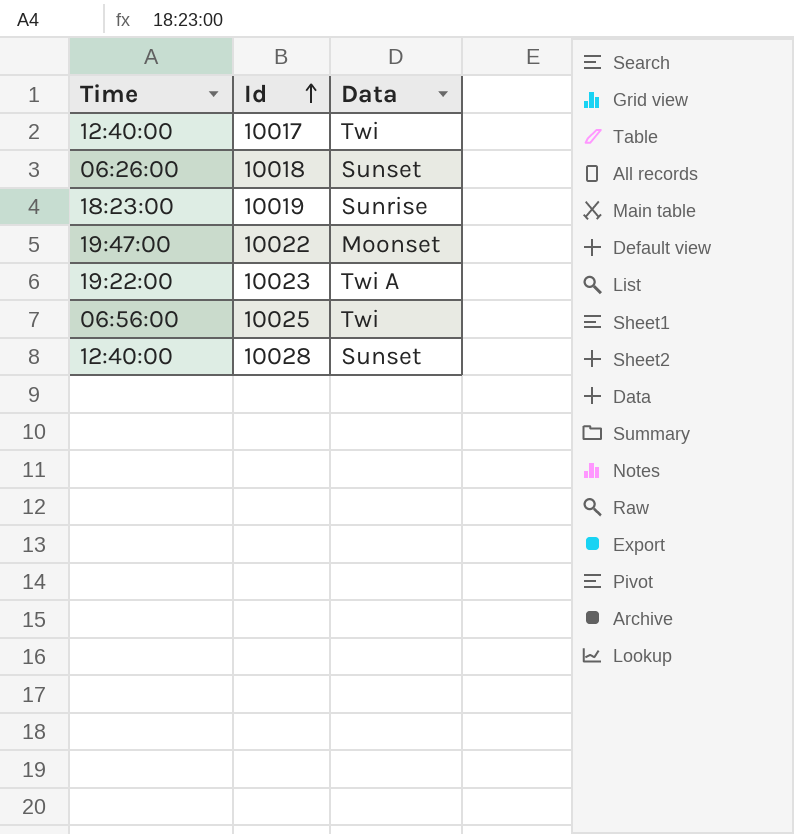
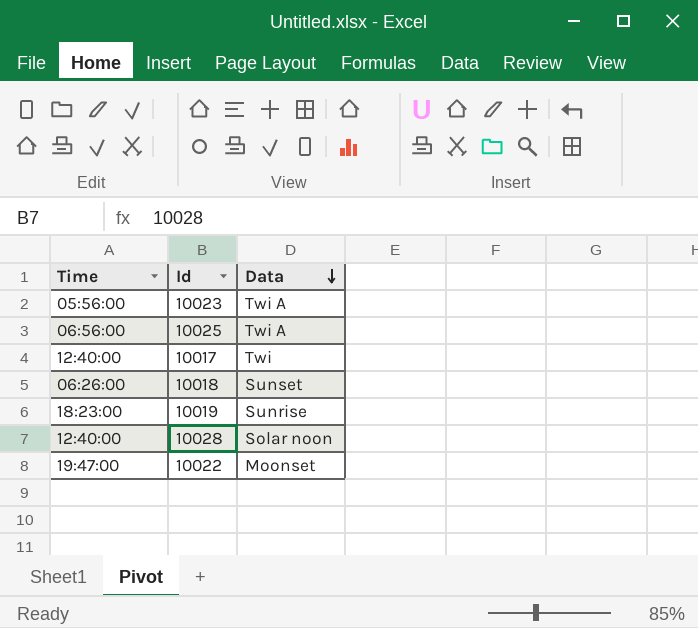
row order: Id ascending -> Data descending
10023 | Time: 19:22:00 -> 05:56:00
10025 | Data: Twi -> Twi A
10028 | Data: Sunset -> Solar noon

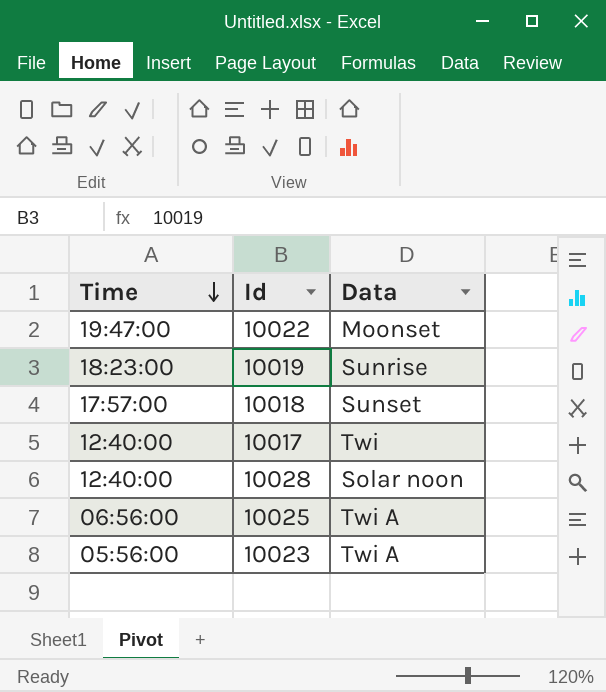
row order: Data descending -> Time descending
10018 | Time: 06:26:00 -> 17:57:00

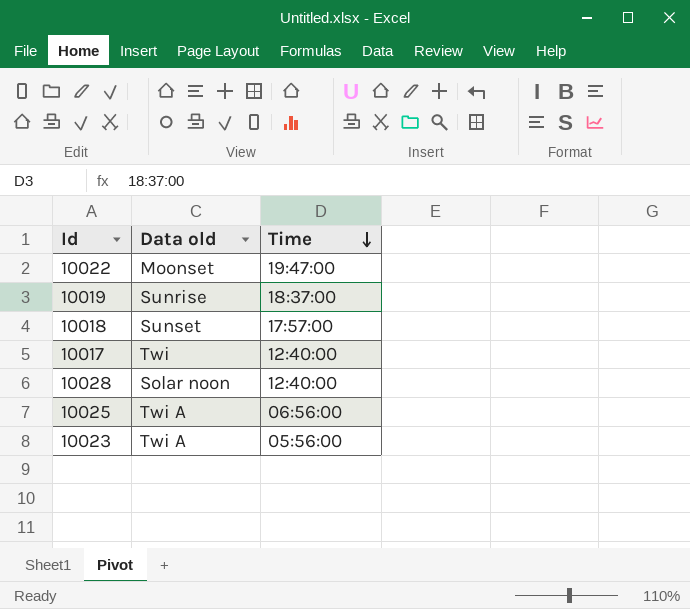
column name: Data -> Data old
column Time | position: 1 -> 3
10019 | Time: 18:23:00 -> 18:37:00

